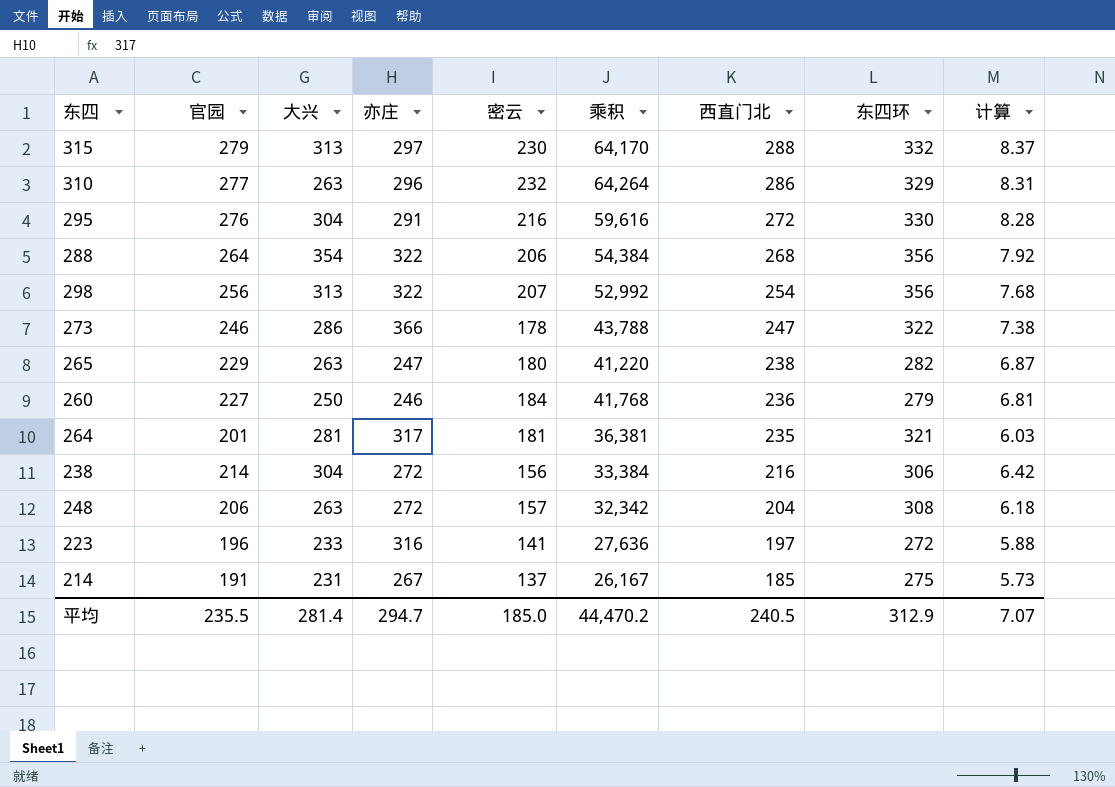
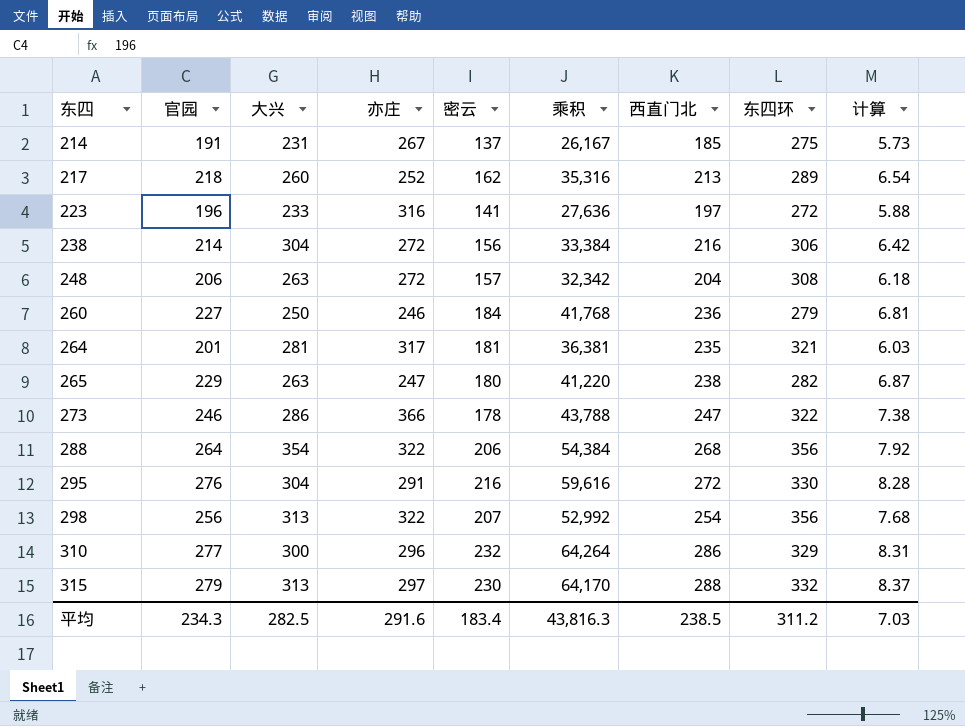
row order: 西直门北 descending -> 东四 ascending
row 217: none -> 218 | 260 | 252 | 162 | 35,316 | 213 | 289 | 6.54
310 | 大兴: 263 -> 300
平均 | 官园: 235.5 -> 234.3
平均 | 大兴: 281.4 -> 282.5
平均 | 亦庄: 294.7 -> 291.6
平均 | 密云: 185.0 -> 183.4
平均 | 乘积: 44,470.2 -> 43,816.3
平均 | 西直门北: 240.5 -> 238.5
平均 | 东四环: 312.9 -> 311.2
平均 | 计算: 7.07 -> 7.03

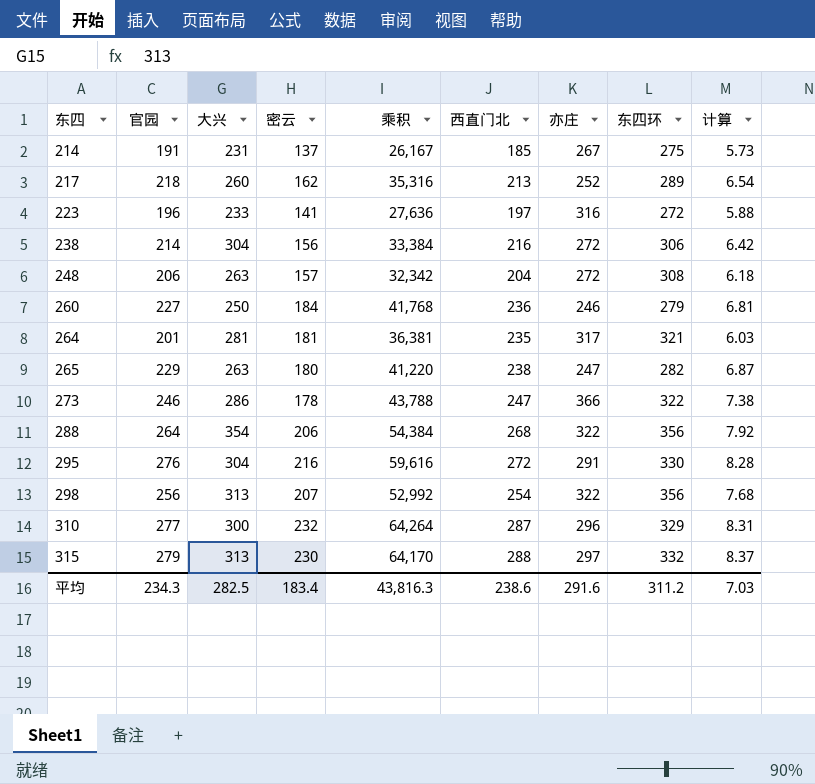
column 亦庄 | position: 4 -> 7
310 | 西直门北: 286 -> 287
平均 | 西直门北: 238.5 -> 238.6

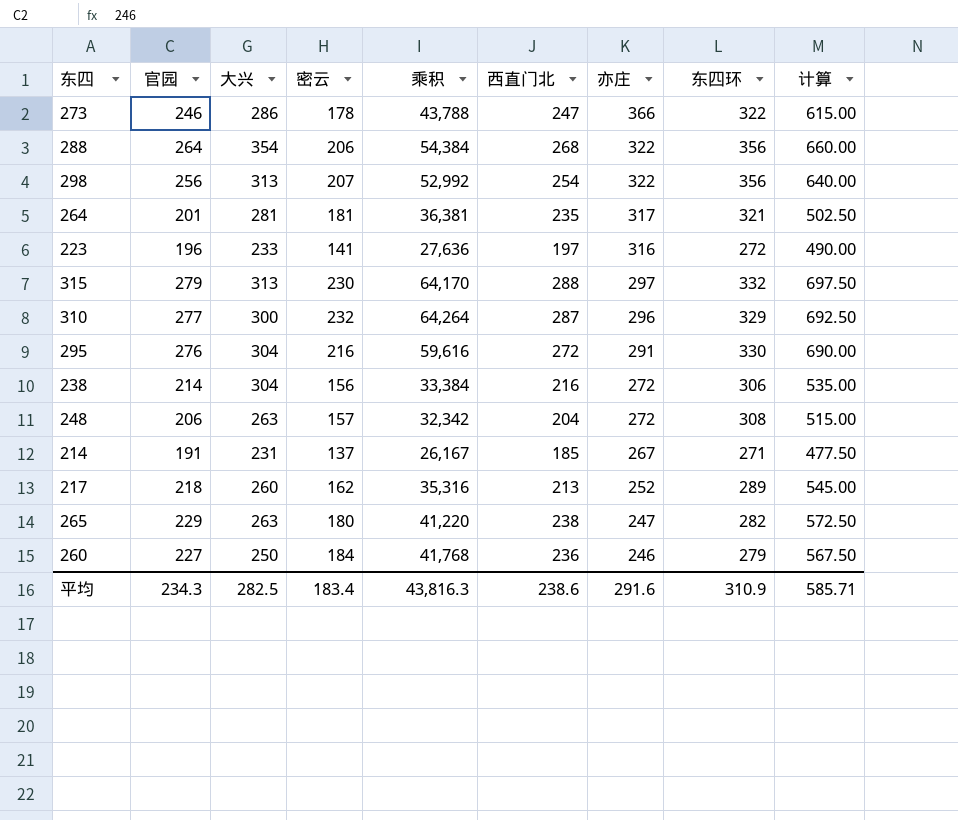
row order: 东四 ascending -> 亦庄 descending
column 计算 | formula: [官园] * 0.03 -> [官园] * 2.5
214 | 东四环: 275 -> 271
平均 | 东四环: 311.2 -> 310.9
平均 | 计算: 7.03 -> 585.71

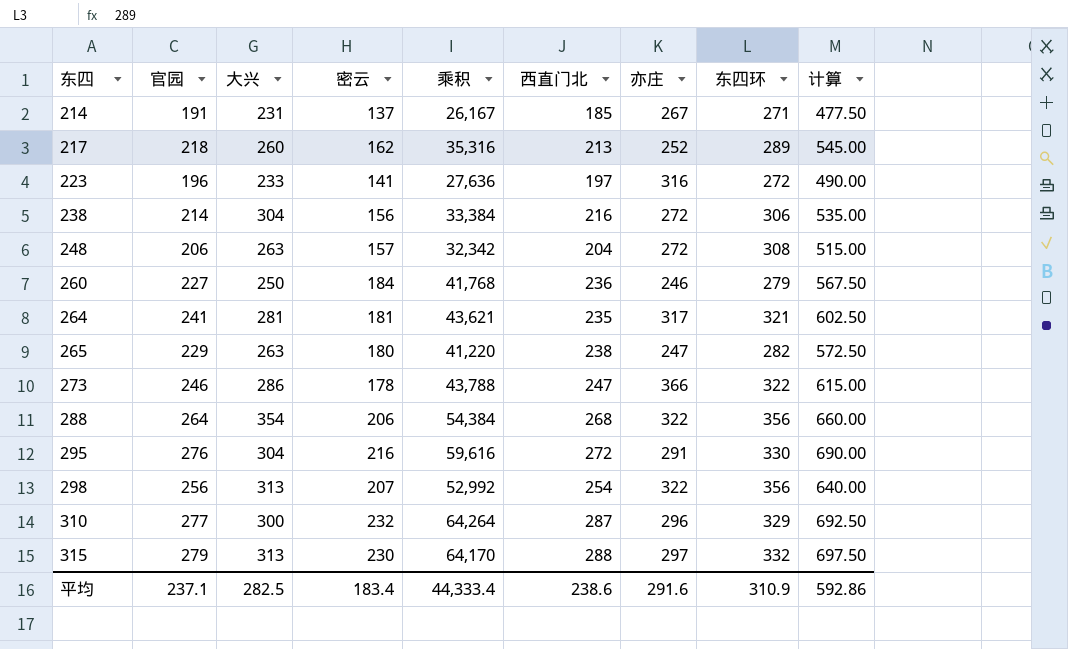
row order: 亦庄 descending -> 东四 ascending
264 | 官园: 201 -> 241
264 | 乘积: 36,381 -> 43,621
264 | 计算: 502.50 -> 602.50
平均 | 官园: 234.3 -> 237.1
平均 | 乘积: 43,816.3 -> 44,333.4
平均 | 计算: 585.71 -> 592.86

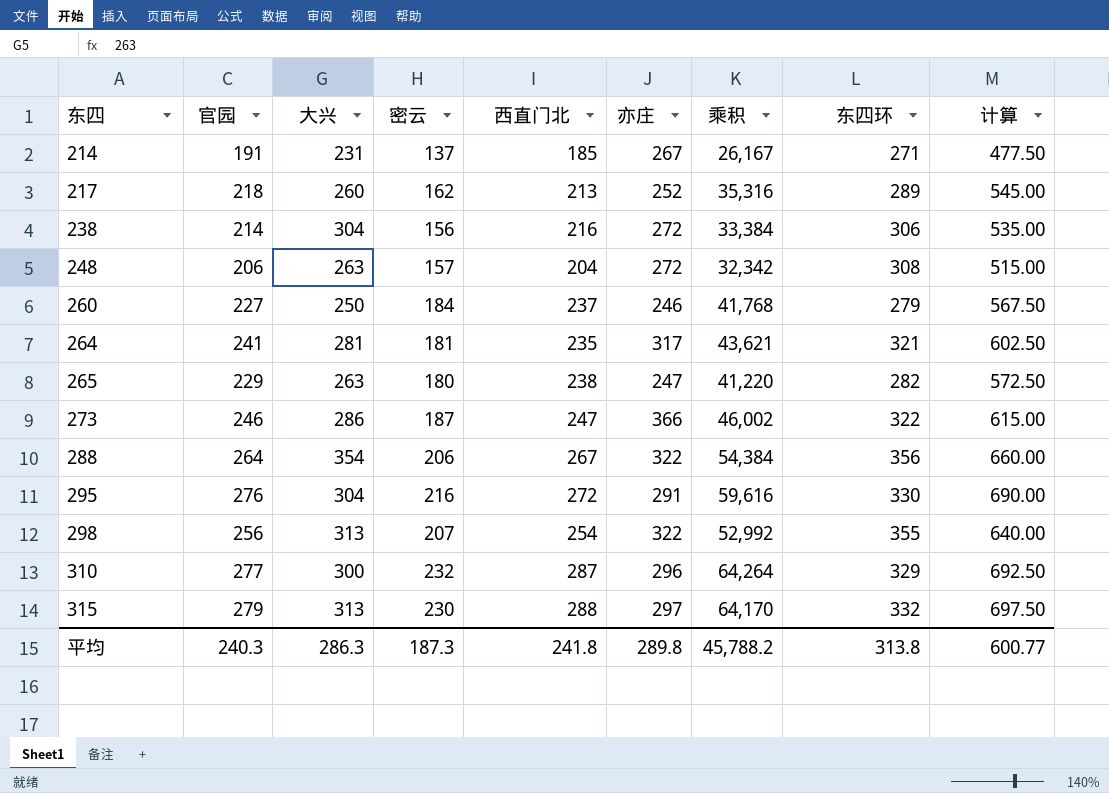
column 乘积 | position: 5 -> 7
row 223: 196 | 233 | 141 | 27,636 | 197 | 316 | 272 | 490.00 -> none
260 | 西直门北: 236 -> 237
273 | 密云: 178 -> 187
273 | 乘积: 43,788 -> 46,002
288 | 西直门北: 268 -> 267
298 | 东四环: 356 -> 355
平均 | 官园: 237.1 -> 240.3
平均 | 大兴: 282.5 -> 286.3
平均 | 密云: 183.4 -> 187.3
平均 | 西直门北: 238.6 -> 241.8
平均 | 亦庄: 291.6 -> 289.8
平均 | 乘积: 44,333.4 -> 45,788.2
平均 | 东四环: 310.9 -> 313.8
平均 | 计算: 592.86 -> 600.77

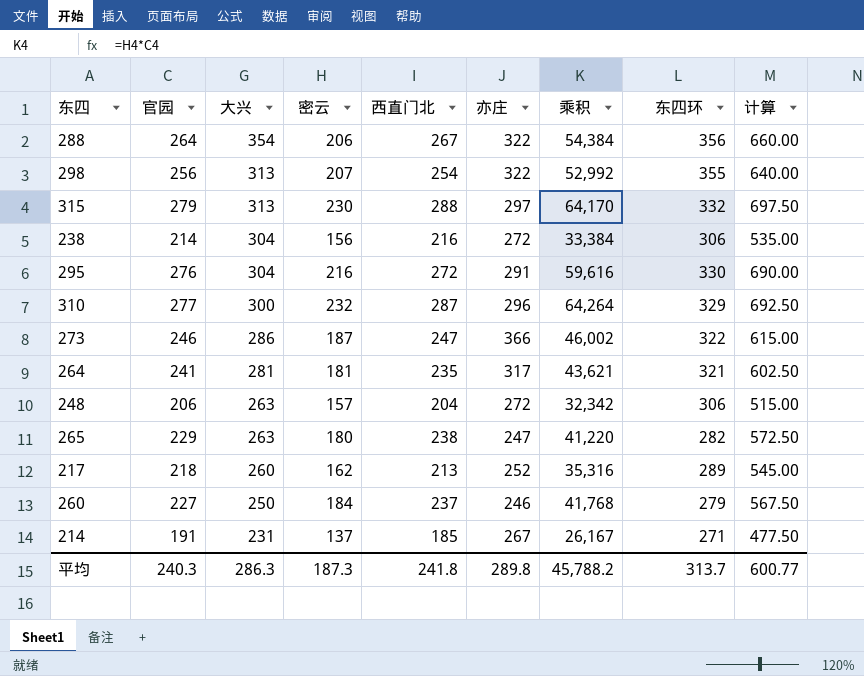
row order: 东四 ascending -> 大兴 descending
248 | 东四环: 308 -> 306
平均 | 东四环: 313.8 -> 313.7

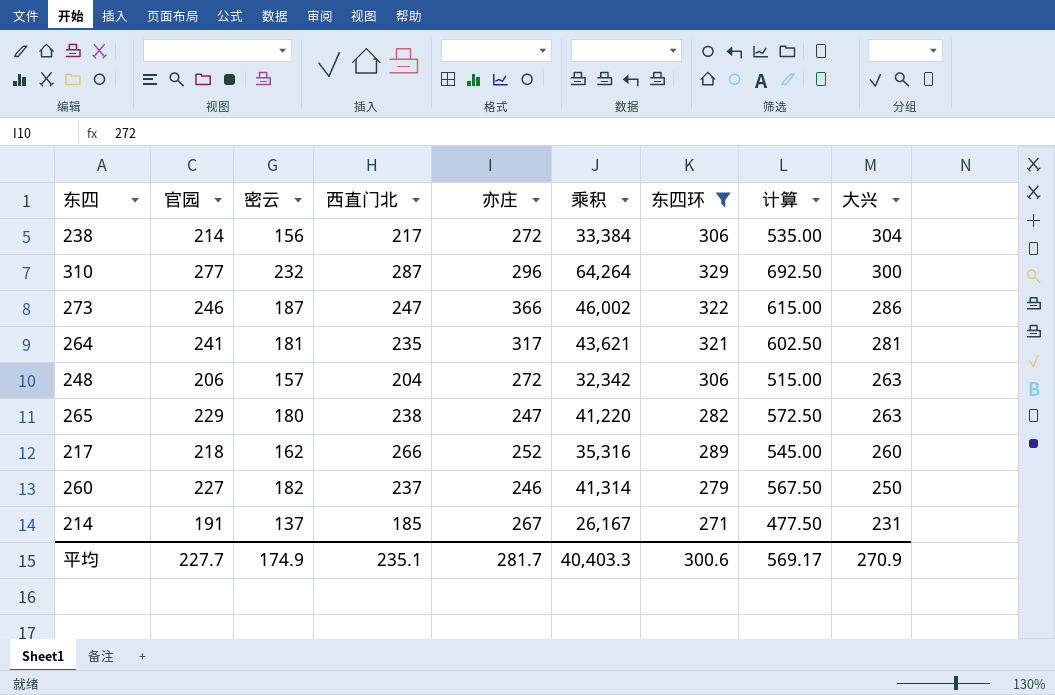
filter: none -> 东四环 <= 329
column 大兴 | position: 3 -> 9
238 | 西直门北: 216 -> 217
217 | 西直门北: 213 -> 266
260 | 密云: 184 -> 182
260 | 乘积: 41,768 -> 41,314
平均 | 官园: 240.3 -> 227.7
平均 | 密云: 187.3 -> 174.9
平均 | 西直门北: 241.8 -> 235.1
平均 | 亦庄: 289.8 -> 281.7
平均 | 乘积: 45,788.2 -> 40,403.3
平均 | 东四环: 313.7 -> 300.6
平均 | 计算: 600.77 -> 569.17
平均 | 大兴: 286.3 -> 270.9

